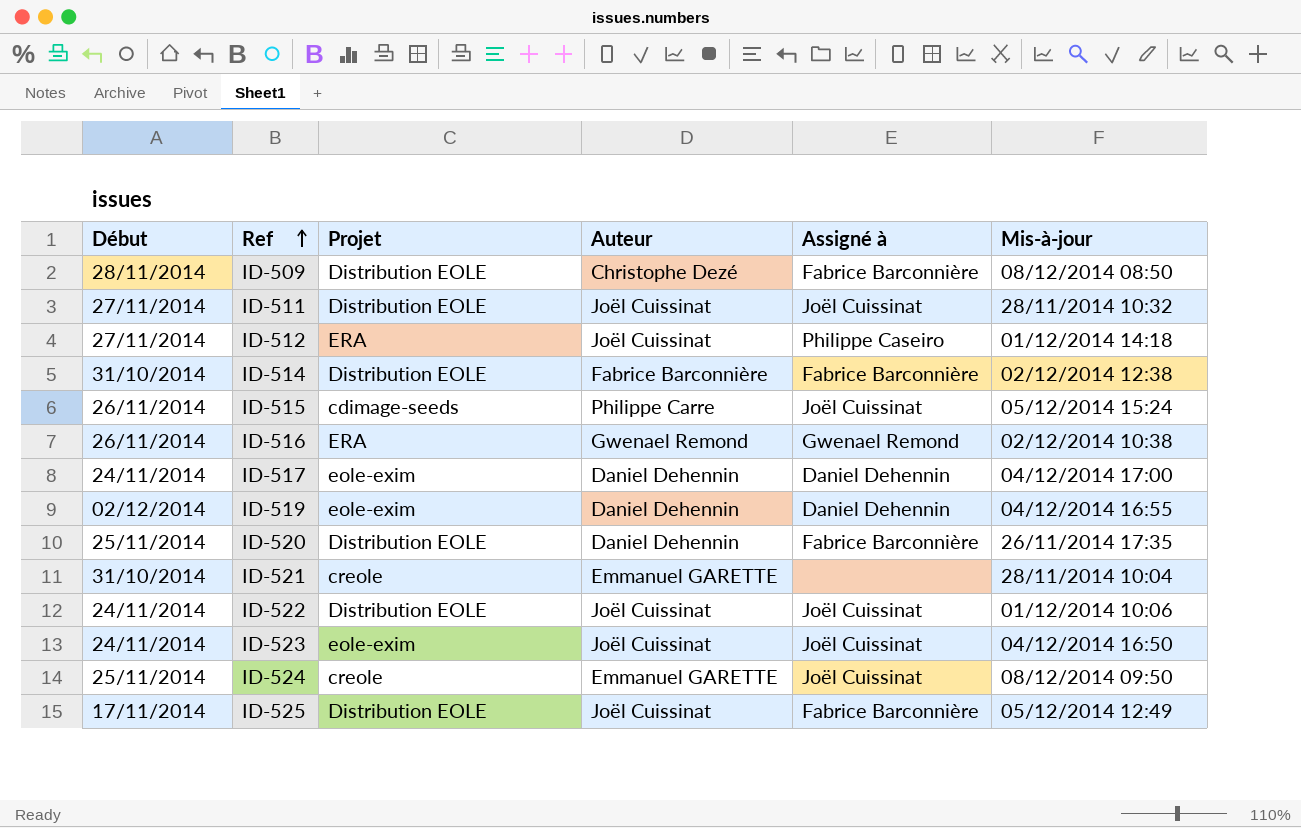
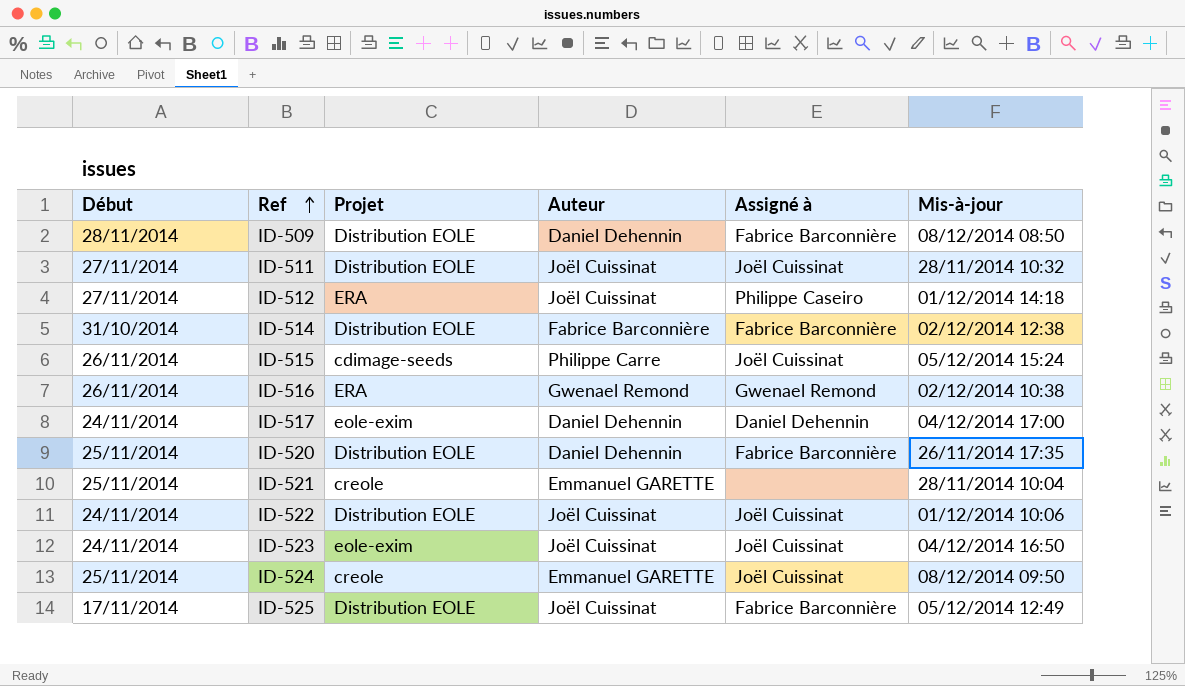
row ID-519: 02/12/2014 | eole-exim | Daniel Dehennin | Daniel Dehennin | 04/12/2014 16:55 -> none
ID-509 | Auteur: Christophe Dezé -> Daniel Dehennin
ID-521 | Début: 31/10/2014 -> 25/11/2014

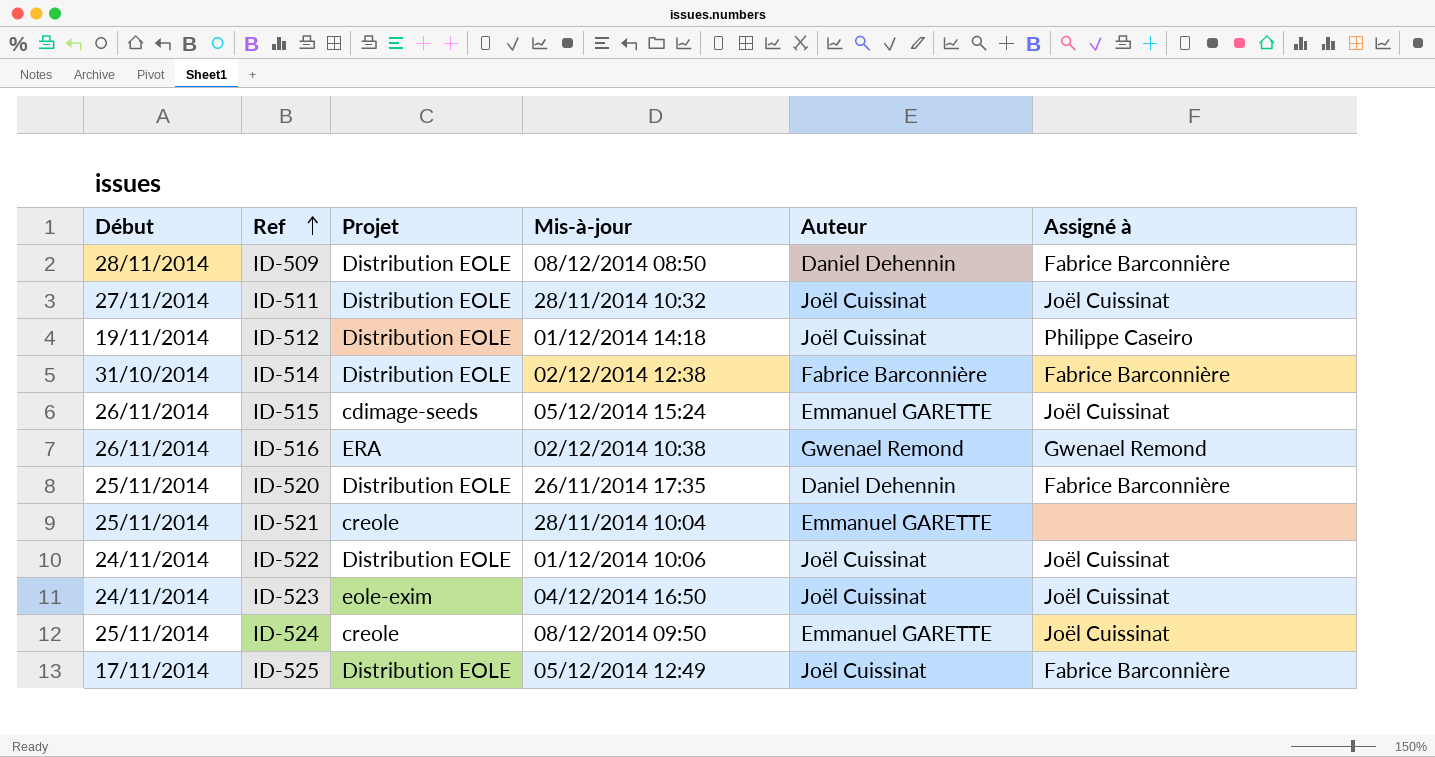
column Mis-à-jour | position: 6 -> 4
row ID-517: 24/11/2014 | eole-exim | Daniel Dehennin | Daniel Dehennin | 04/12/2014 17:00 -> none
ID-512 | Début: 27/11/2014 -> 19/11/2014
ID-512 | Projet: ERA -> Distribution EOLE
ID-515 | Auteur: Philippe Carre -> Emmanuel GARETTE

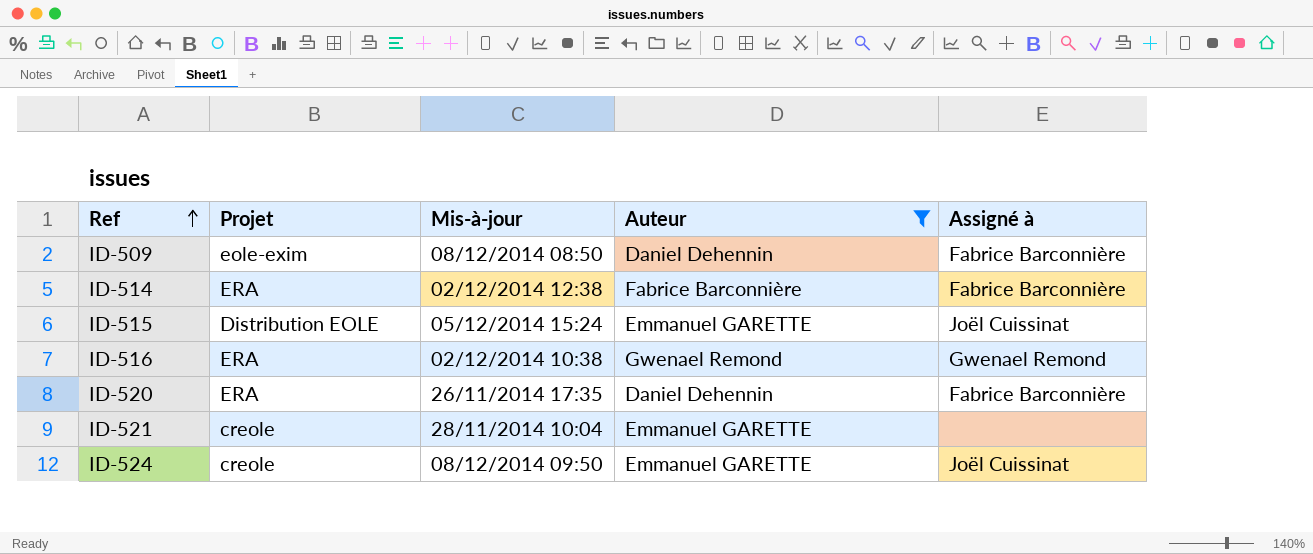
filter: none -> Auteur != Joël Cuissinat
column Début | position: 1 -> none
ID-509 | Projet: Distribution EOLE -> eole-exim
ID-514 | Projet: Distribution EOLE -> ERA
ID-515 | Projet: cdimage-seeds -> Distribution EOLE
ID-520 | Projet: Distribution EOLE -> ERA

